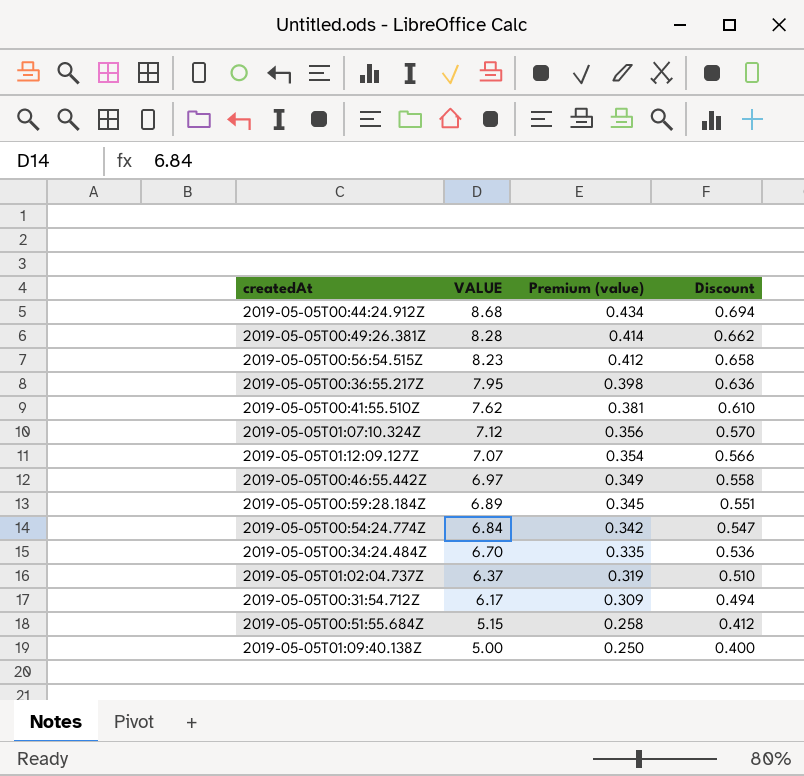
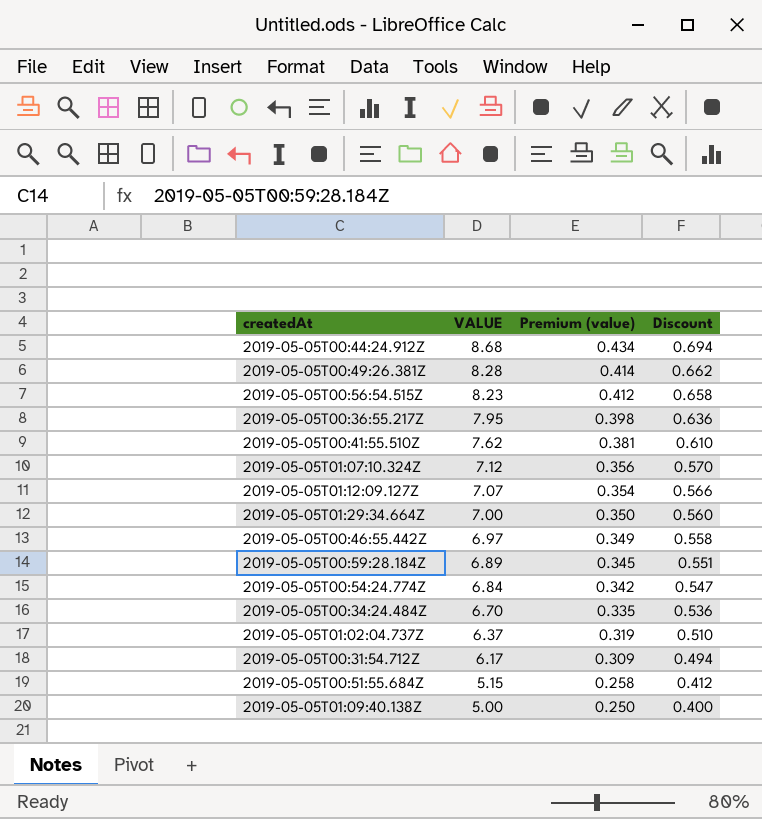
row 2019-05-05T01:29:34.664Z: none -> 7.00 | 0.350 | 0.560

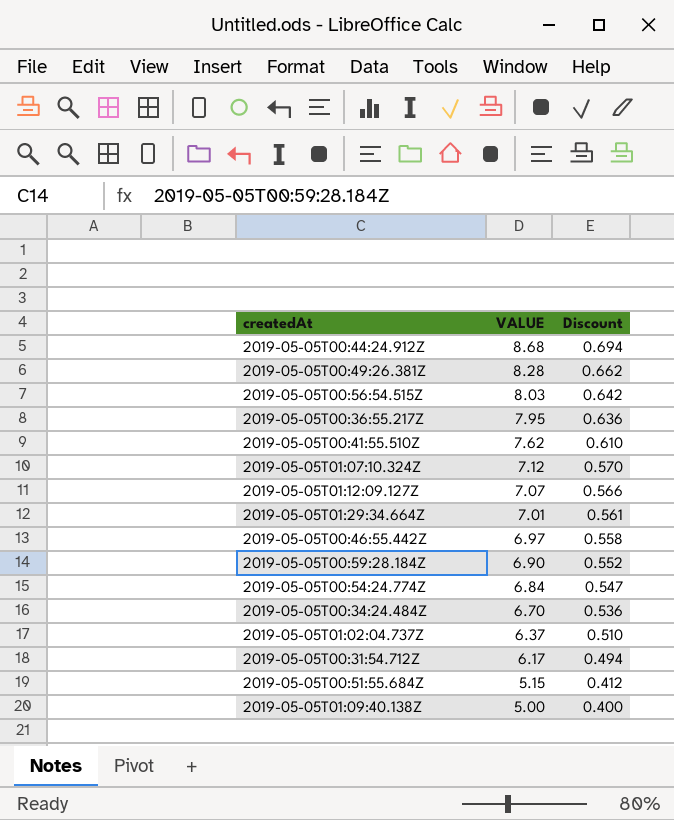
column Premium (value) | formula: [VALUE] * 0.05 -> none
2019-05-05T00:56:54.515Z | VALUE: 8.23 -> 8.03
2019-05-05T00:56:54.515Z | Discount: 0.658 -> 0.642
2019-05-05T01:29:34.664Z | VALUE: 7.00 -> 7.01
2019-05-05T01:29:34.664Z | Discount: 0.560 -> 0.561
2019-05-05T00:59:28.184Z | VALUE: 6.89 -> 6.90
2019-05-05T00:59:28.184Z | Discount: 0.551 -> 0.552

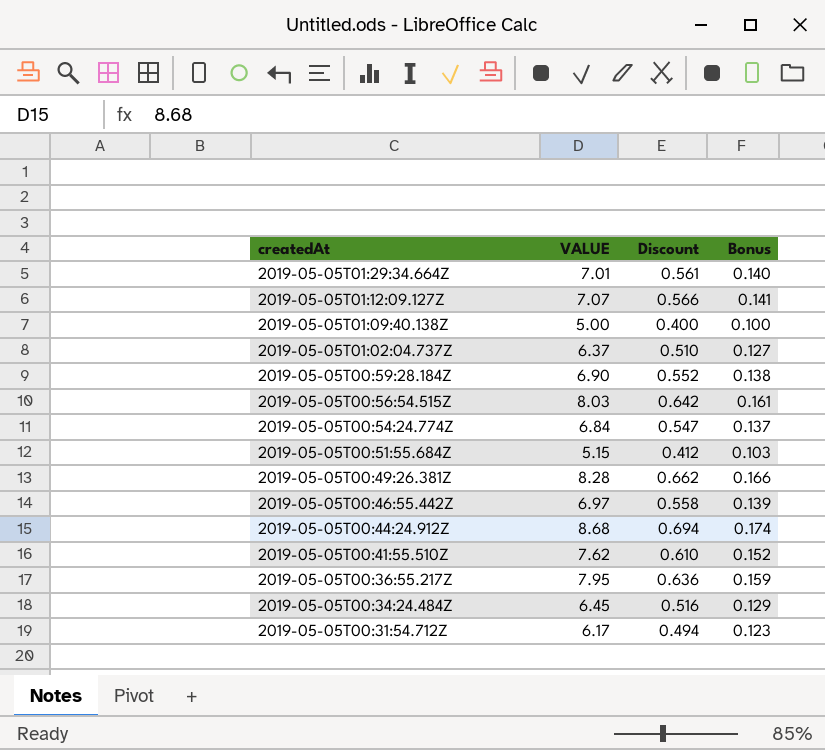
row order: VALUE descending -> createdAt descending
column Bonus | formula: none -> [VALUE] * 0.02
row 2019-05-05T01:07:10.324Z: 7.12 | 0.570 -> none
2019-05-05T00:34:24.484Z | VALUE: 6.70 -> 6.45
2019-05-05T00:34:24.484Z | Discount: 0.536 -> 0.516

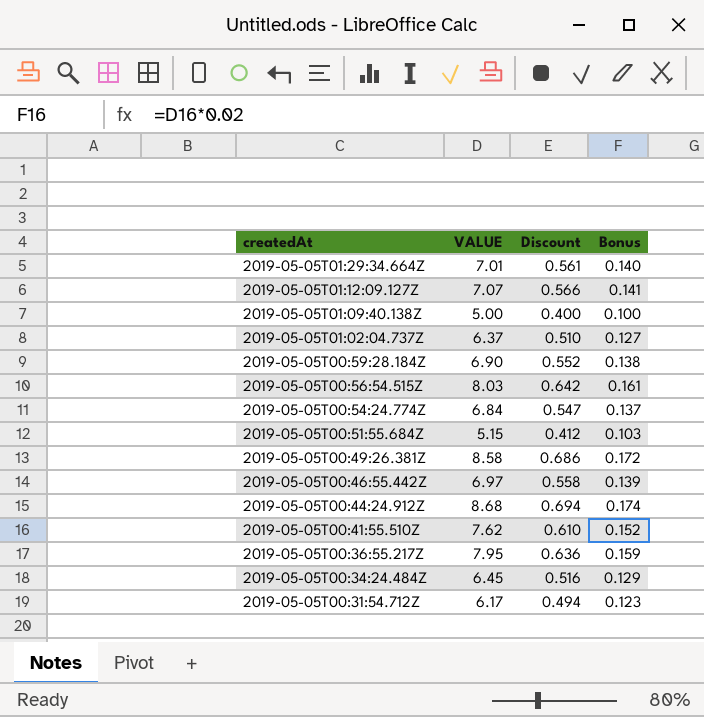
2019-05-05T00:49:26.381Z | VALUE: 8.28 -> 8.58
2019-05-05T00:49:26.381Z | Discount: 0.662 -> 0.686
2019-05-05T00:49:26.381Z | Bonus: 0.166 -> 0.172

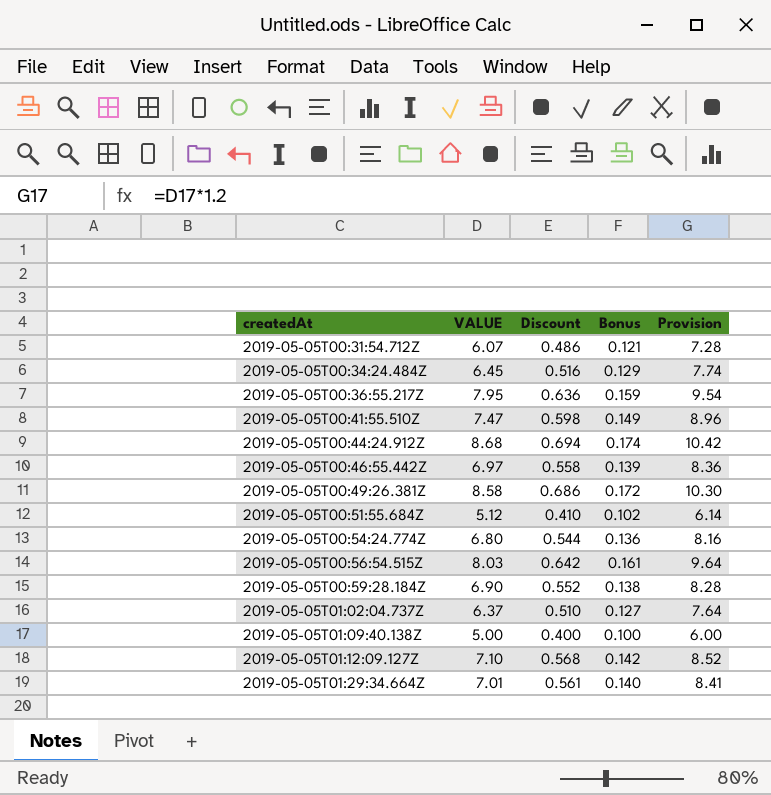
row order: createdAt descending -> createdAt ascending
column Provision | formula: none -> [VALUE] * 1.2
2019-05-05T00:31:54.712Z | VALUE: 6.17 -> 6.07
2019-05-05T00:31:54.712Z | Discount: 0.494 -> 0.486
2019-05-05T00:31:54.712Z | Bonus: 0.123 -> 0.121
2019-05-05T00:41:55.510Z | VALUE: 7.62 -> 7.47
2019-05-05T00:41:55.510Z | Discount: 0.610 -> 0.598
2019-05-05T00:41:55.510Z | Bonus: 0.152 -> 0.149
2019-05-05T00:51:55.684Z | VALUE: 5.15 -> 5.12
2019-05-05T00:51:55.684Z | Discount: 0.412 -> 0.410
2019-05-05T00:51:55.684Z | Bonus: 0.103 -> 0.102
2019-05-05T00:54:24.774Z | VALUE: 6.84 -> 6.80
2019-05-05T00:54:24.774Z | Discount: 0.547 -> 0.544
2019-05-05T00:54:24.774Z | Bonus: 0.137 -> 0.136
2019-05-05T01:12:09.127Z | VALUE: 7.07 -> 7.10
2019-05-05T01:12:09.127Z | Discount: 0.566 -> 0.568
2019-05-05T01:12:09.127Z | Bonus: 0.141 -> 0.142

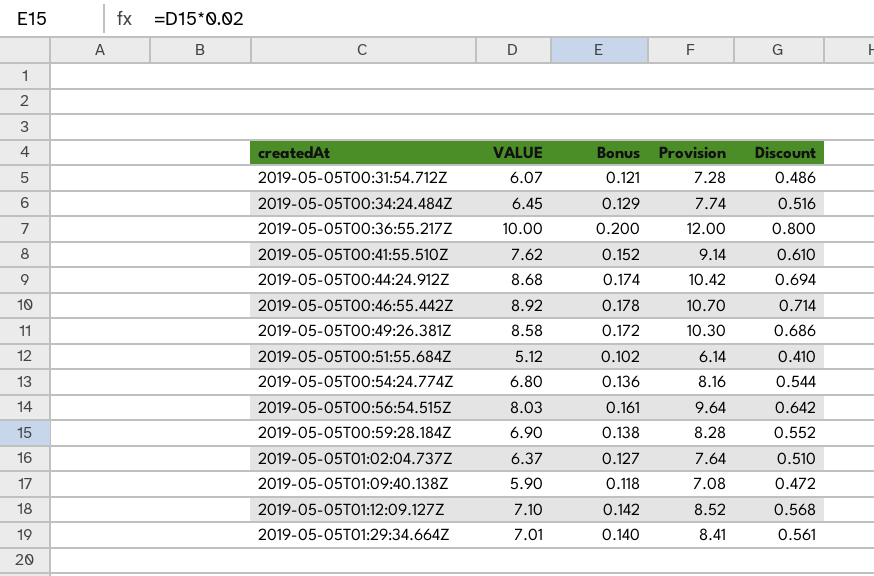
column Discount | position: 3 -> 5
2019-05-05T00:36:55.217Z | VALUE: 7.95 -> 10.00
2019-05-05T00:36:55.217Z | Bonus: 0.159 -> 0.200
2019-05-05T00:36:55.217Z | Provision: 9.54 -> 12.00
2019-05-05T00:36:55.217Z | Discount: 0.636 -> 0.800
2019-05-05T00:41:55.510Z | VALUE: 7.47 -> 7.62
2019-05-05T00:41:55.510Z | Bonus: 0.149 -> 0.152
2019-05-05T00:41:55.510Z | Provision: 8.96 -> 9.14
2019-05-05T00:41:55.510Z | Discount: 0.598 -> 0.610
2019-05-05T00:46:55.442Z | VALUE: 6.97 -> 8.92
2019-05-05T00:46:55.442Z | Bonus: 0.139 -> 0.178
2019-05-05T00:46:55.442Z | Provision: 8.36 -> 10.70
2019-05-05T00:46:55.442Z | Discount: 0.558 -> 0.714
2019-05-05T01:09:40.138Z | VALUE: 5.00 -> 5.90
2019-05-05T01:09:40.138Z | Bonus: 0.100 -> 0.118
2019-05-05T01:09:40.138Z | Provision: 6.00 -> 7.08
2019-05-05T01:09:40.138Z | Discount: 0.400 -> 0.472

